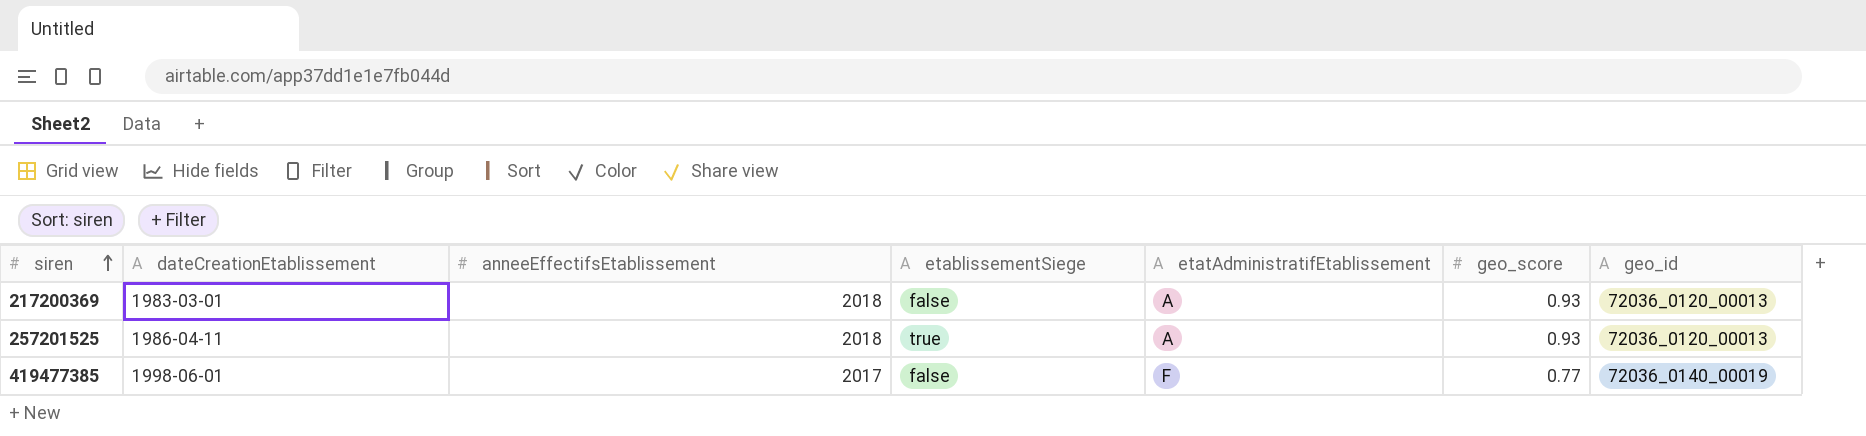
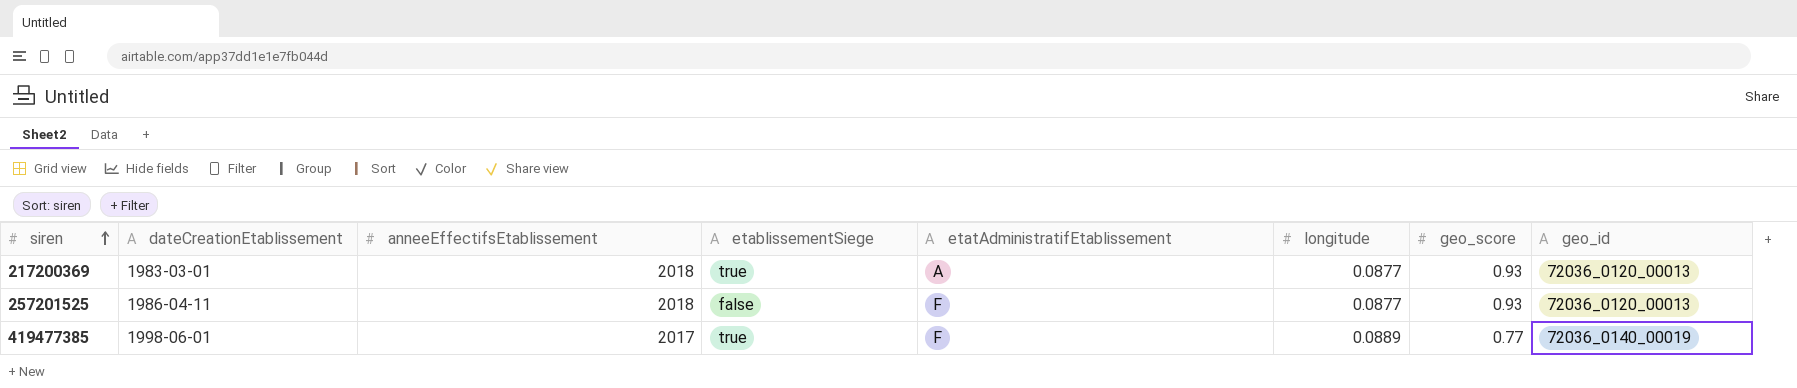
column longitude | position: none -> 6
217200369 | etablissementSiege: false -> true
257201525 | etablissementSiege: true -> false
257201525 | etatAdministratifEtablissement: A -> F
419477385 | etablissementSiege: false -> true

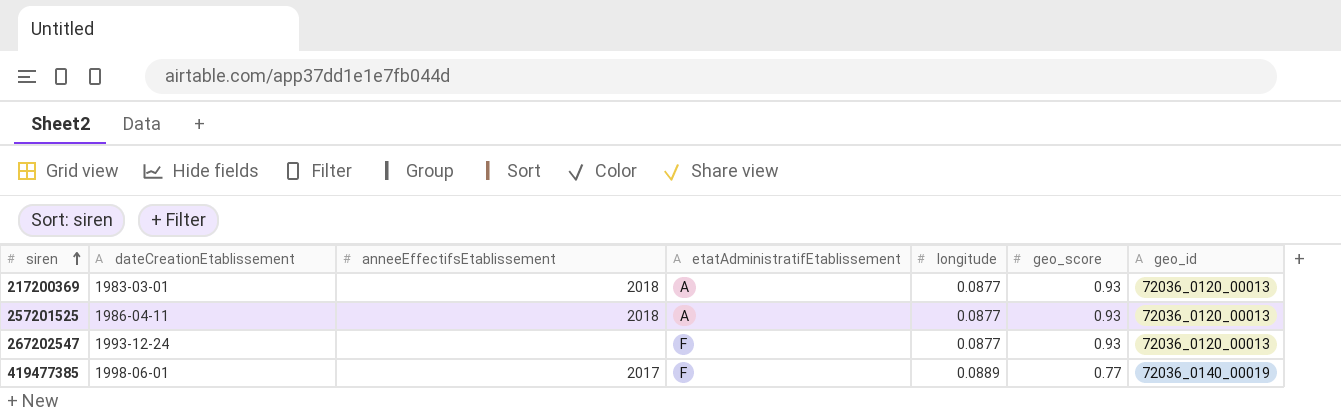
column etablissementSiege | position: 4 -> none
257201525 | etatAdministratifEtablissement: F -> A
row 267202547: none -> 1993-12-24 | none | F | 0.0877 | 0.93 | 72036_0120_00013

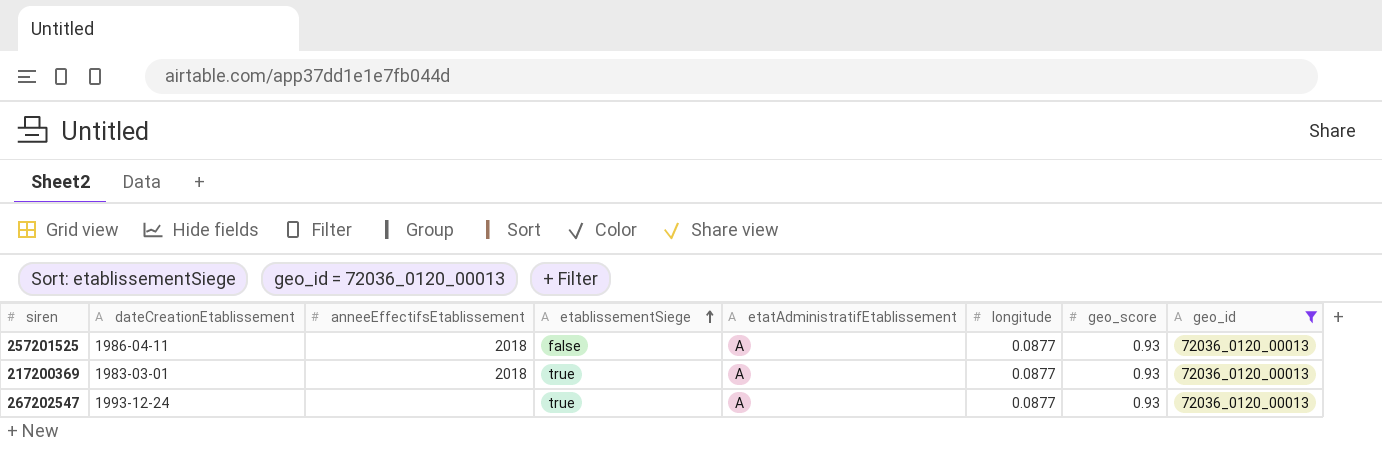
filter: none -> geo_id = 72036_0120_00013
row order: siren ascending -> etablissementSiege ascending
column etablissementSiege | position: none -> 4
267202547 | etatAdministratifEtablissement: F -> A

